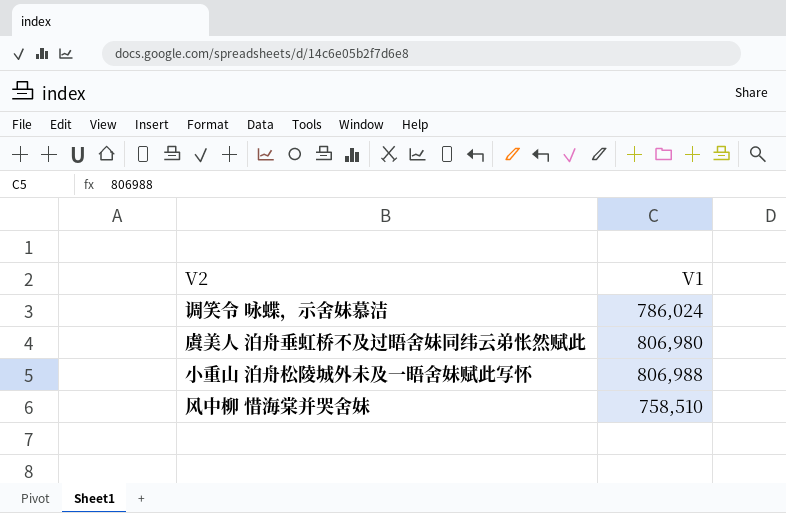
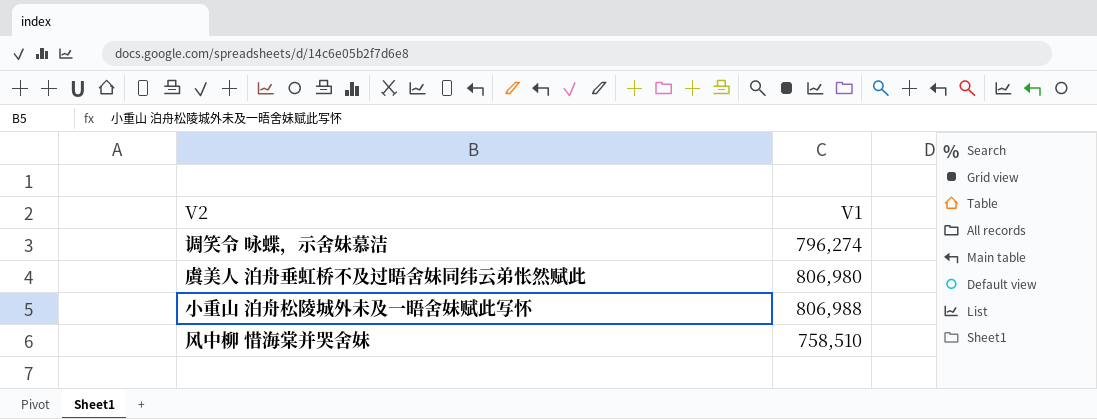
调笑令 咏蝶，示舍妹慕洁 | V1: 786,024 -> 796,274

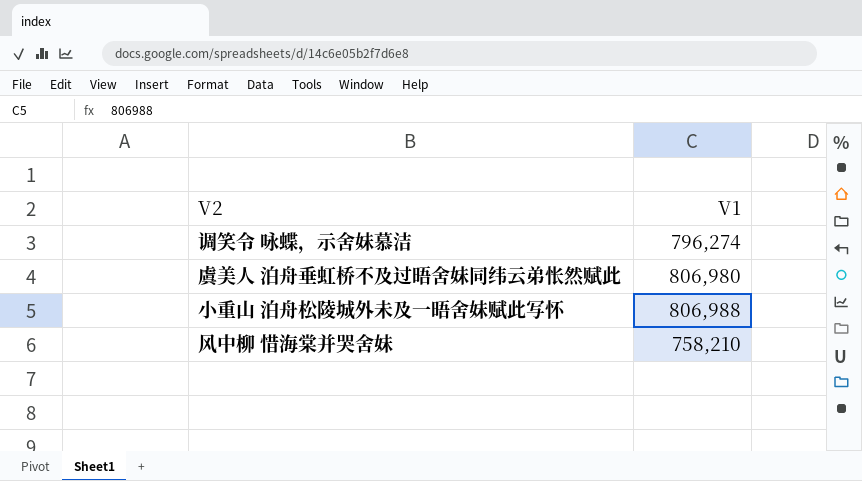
风中柳 惜海棠并哭舍妹 | V1: 758,510 -> 758,210

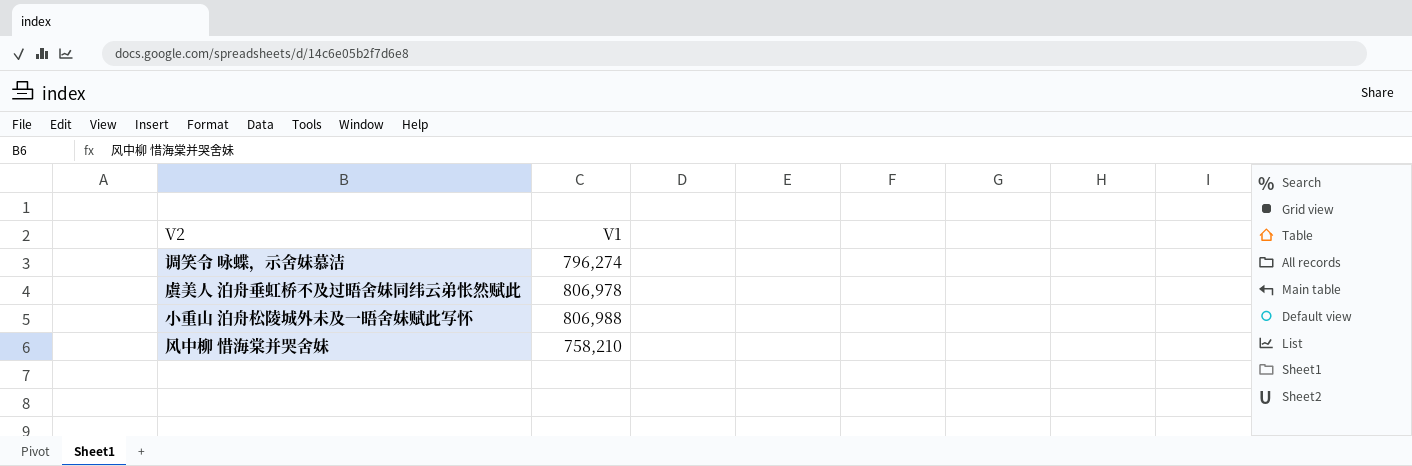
虞美人 泊舟垂虹桥不及过晤舍妹同纬云弟怅然赋此 | V1: 806,980 -> 806,978

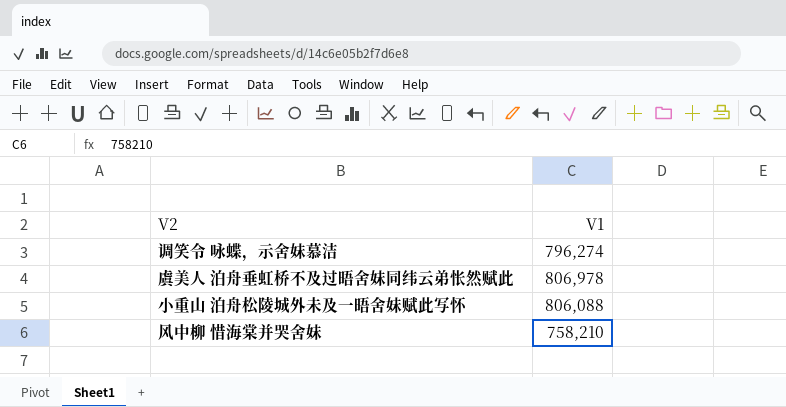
小重山 泊舟松陵城外未及一晤舍妹赋此写怀 | V1: 806,988 -> 806,088

